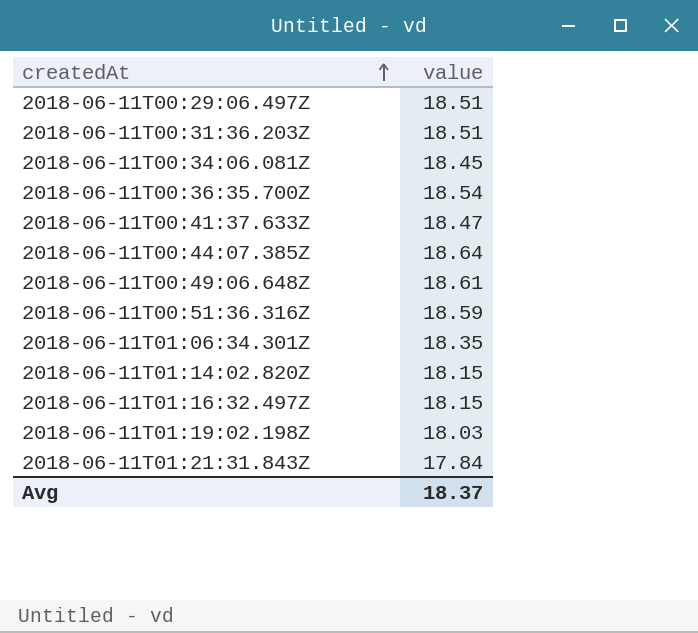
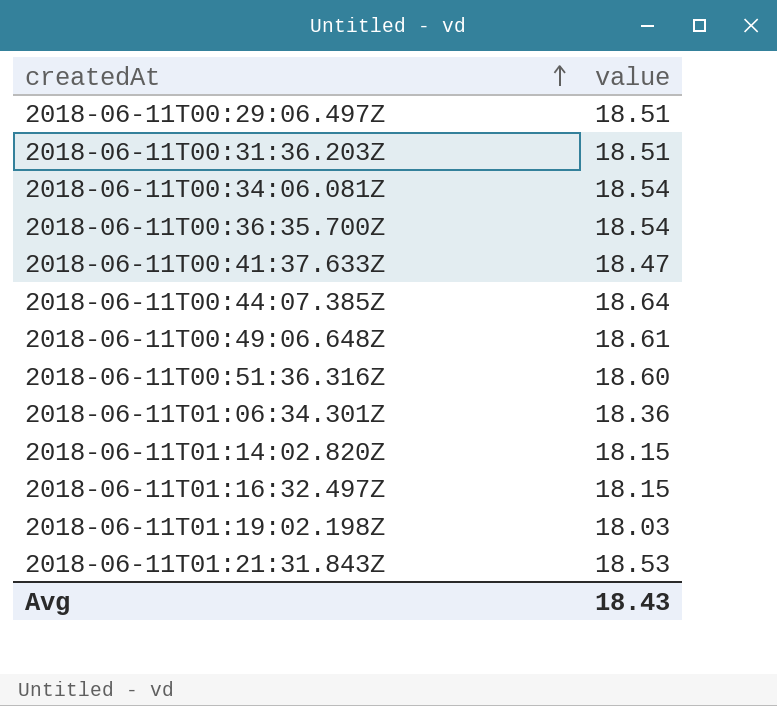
2018-06-11T00:34:06.081Z | value: 18.45 -> 18.54
2018-06-11T00:51:36.316Z | value: 18.59 -> 18.60
2018-06-11T01:06:34.301Z | value: 18.35 -> 18.36
2018-06-11T01:21:31.843Z | value: 17.84 -> 18.53
Avg | value: 18.37 -> 18.43

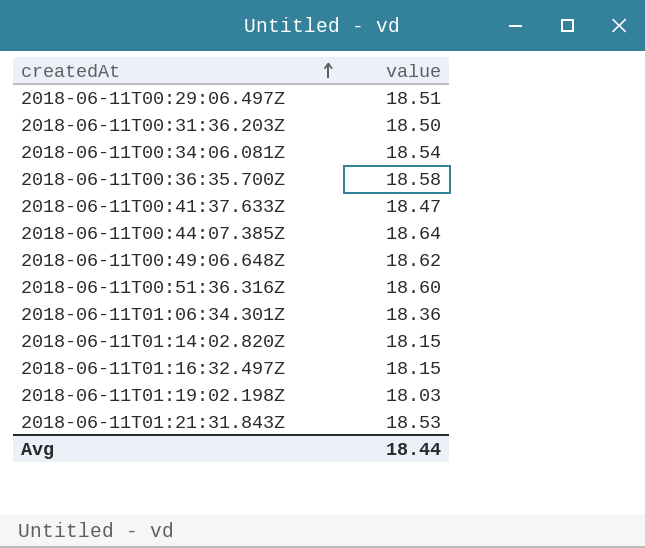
2018-06-11T00:31:36.203Z | value: 18.51 -> 18.50
2018-06-11T00:36:35.700Z | value: 18.54 -> 18.58
2018-06-11T00:49:06.648Z | value: 18.61 -> 18.62
Avg | value: 18.43 -> 18.44

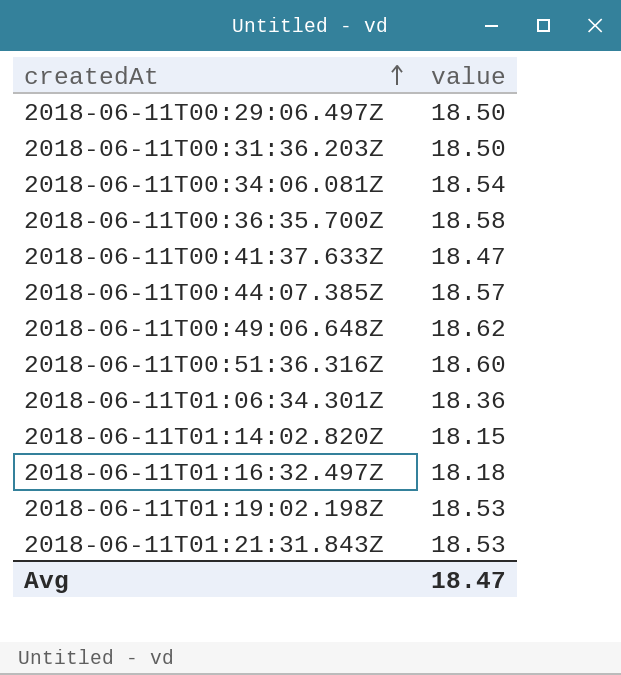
2018-06-11T00:29:06.497Z | value: 18.51 -> 18.50
2018-06-11T00:44:07.385Z | value: 18.64 -> 18.57
2018-06-11T01:16:32.497Z | value: 18.15 -> 18.18
2018-06-11T01:19:02.198Z | value: 18.03 -> 18.53
Avg | value: 18.44 -> 18.47

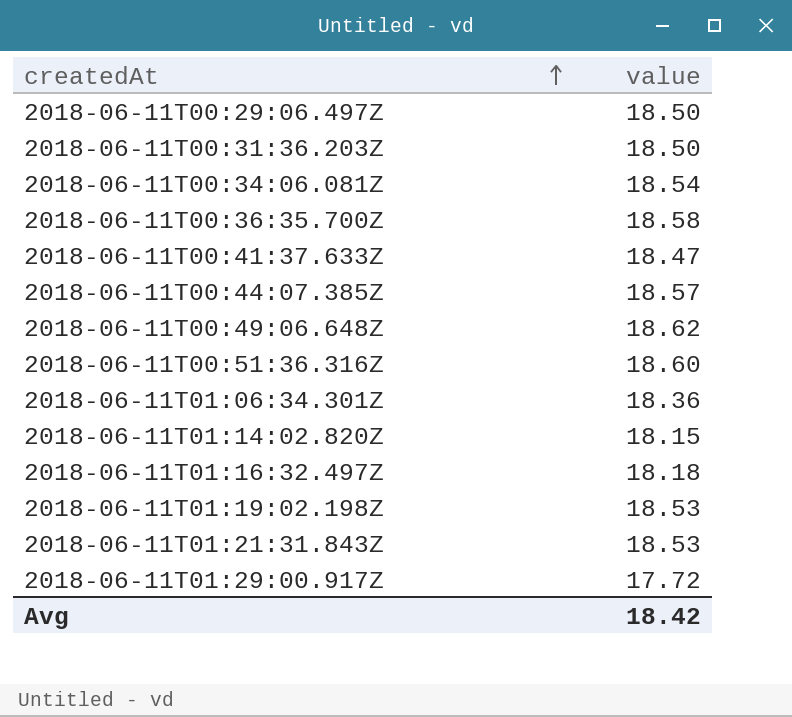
row 2018-06-11T01:29:00.917Z: none -> 17.72
Avg | value: 18.47 -> 18.42

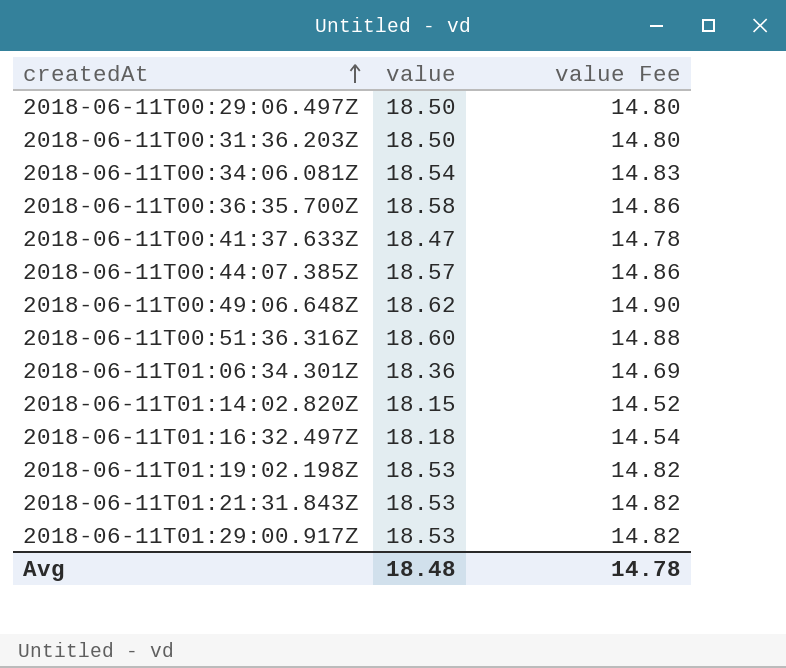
column value Fee | formula: none -> [value] * 0.8
2018-06-11T01:29:00.917Z | value: 17.72 -> 18.53
Avg | value: 18.42 -> 18.48

